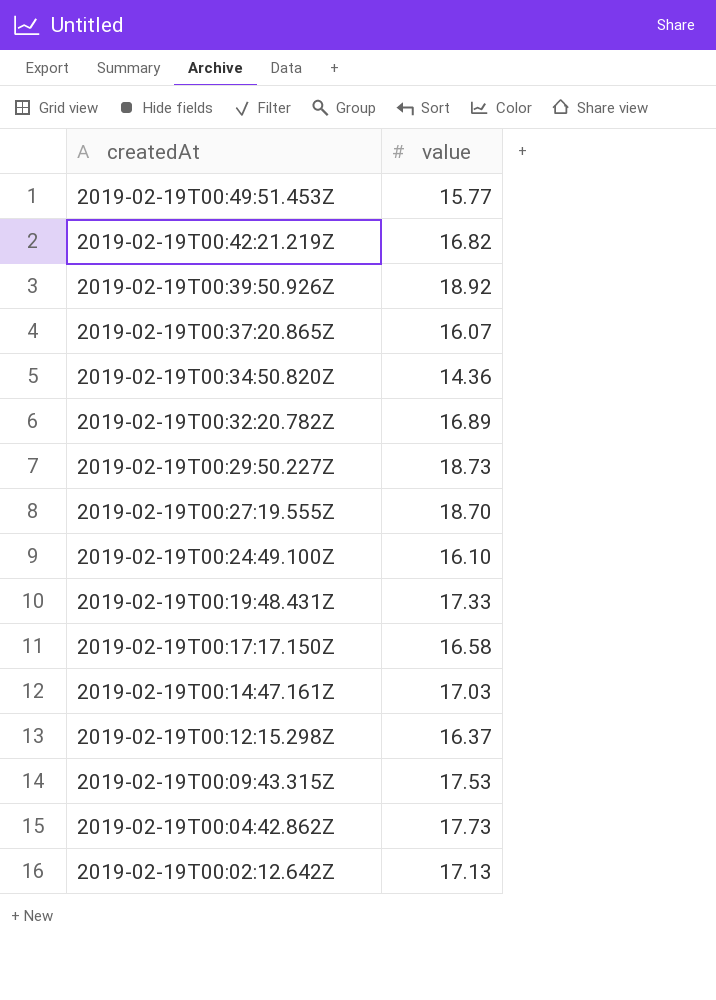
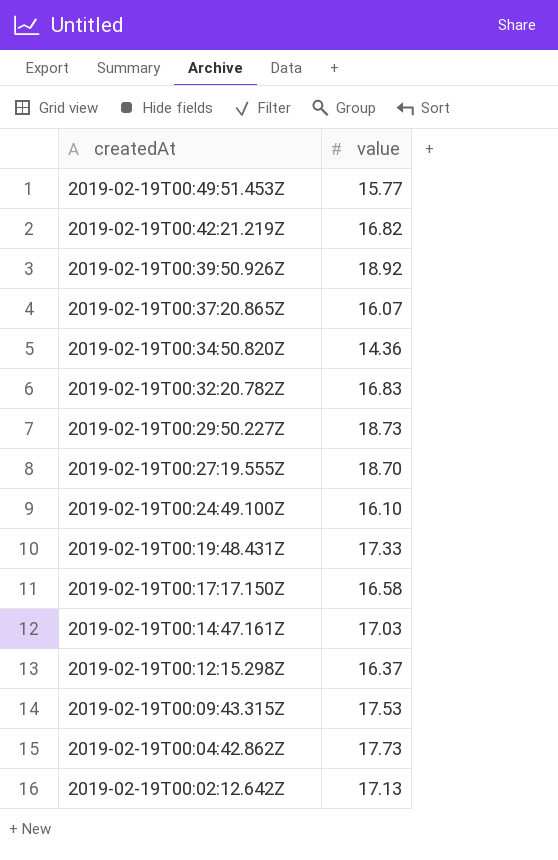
2019-02-19T00:32:20.782Z | value: 16.89 -> 16.83

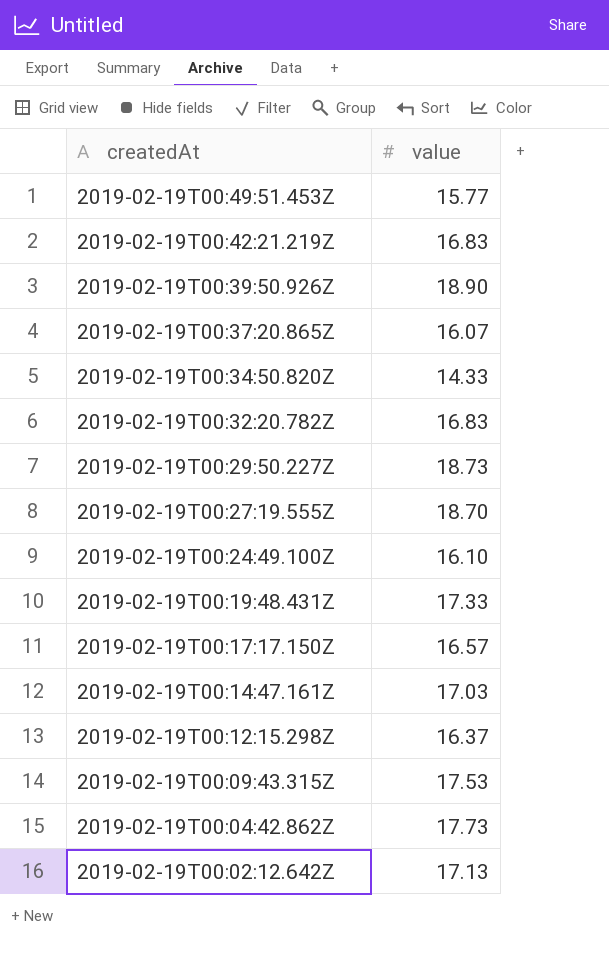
2019-02-19T00:42:21.219Z | value: 16.82 -> 16.83
2019-02-19T00:39:50.926Z | value: 18.92 -> 18.90
2019-02-19T00:34:50.820Z | value: 14.36 -> 14.33
2019-02-19T00:17:17.150Z | value: 16.58 -> 16.57

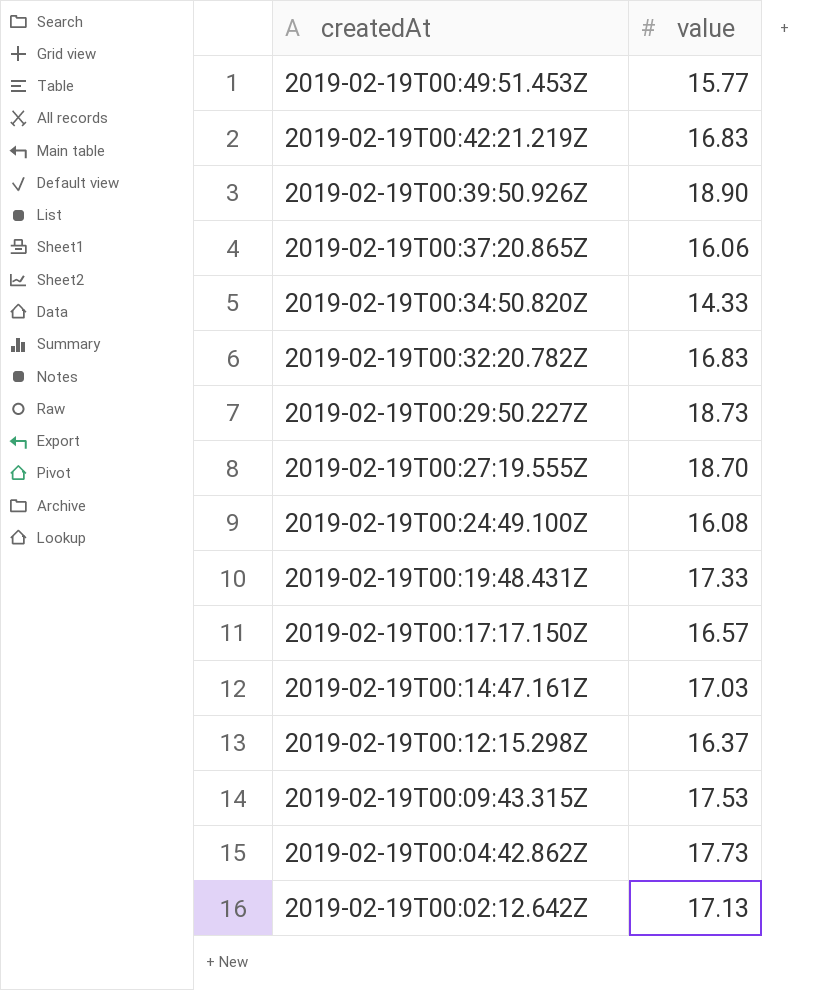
2019-02-19T00:37:20.865Z | value: 16.07 -> 16.06
2019-02-19T00:24:49.100Z | value: 16.10 -> 16.08

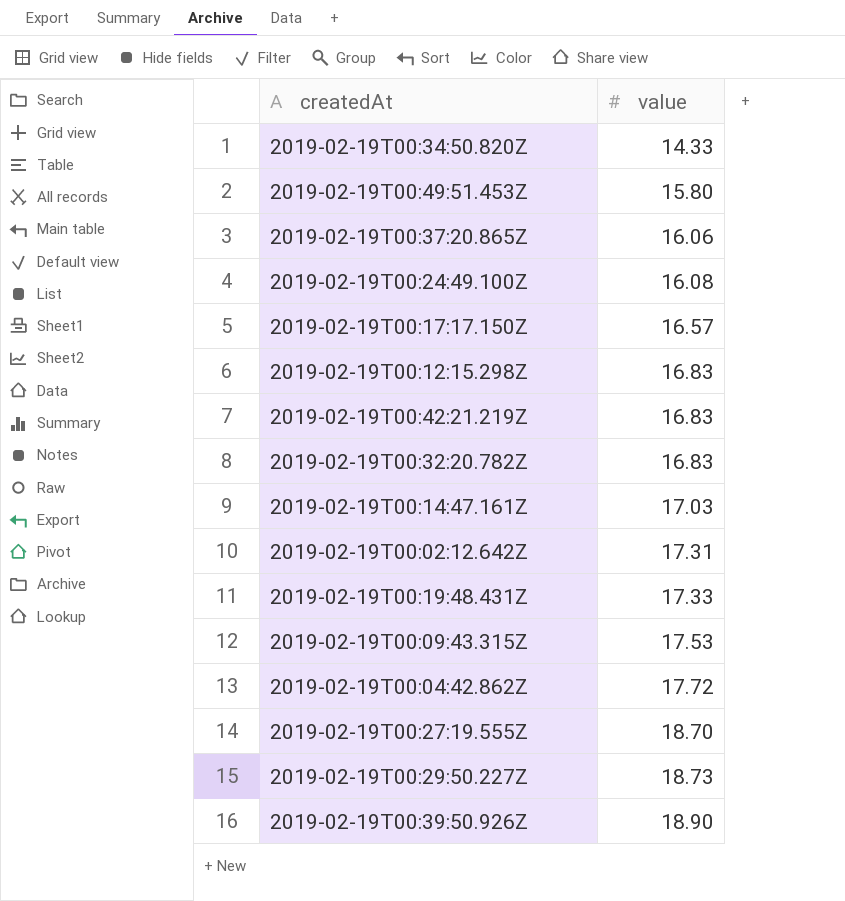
row order: createdAt descending -> value ascending
2019-02-19T00:49:51.453Z | value: 15.77 -> 15.80
2019-02-19T00:12:15.298Z | value: 16.37 -> 16.83
2019-02-19T00:02:12.642Z | value: 17.13 -> 17.31
2019-02-19T00:04:42.862Z | value: 17.73 -> 17.72

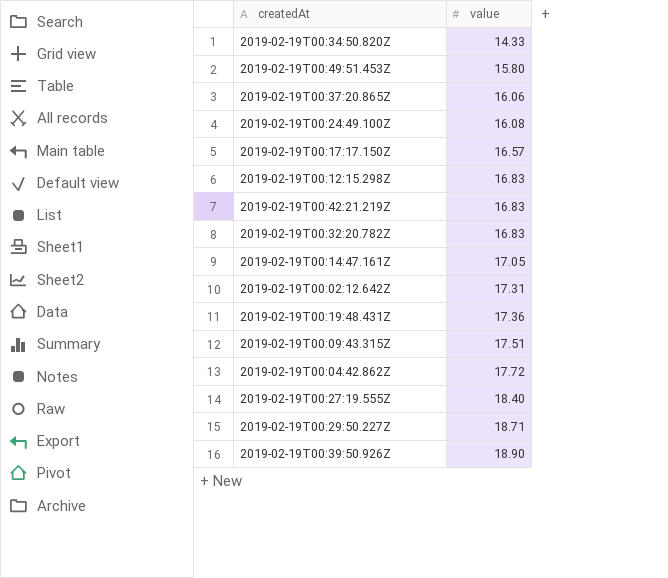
2019-02-19T00:14:47.161Z | value: 17.03 -> 17.05
2019-02-19T00:19:48.431Z | value: 17.33 -> 17.36
2019-02-19T00:09:43.315Z | value: 17.53 -> 17.51
2019-02-19T00:27:19.555Z | value: 18.70 -> 18.40
2019-02-19T00:29:50.227Z | value: 18.73 -> 18.71

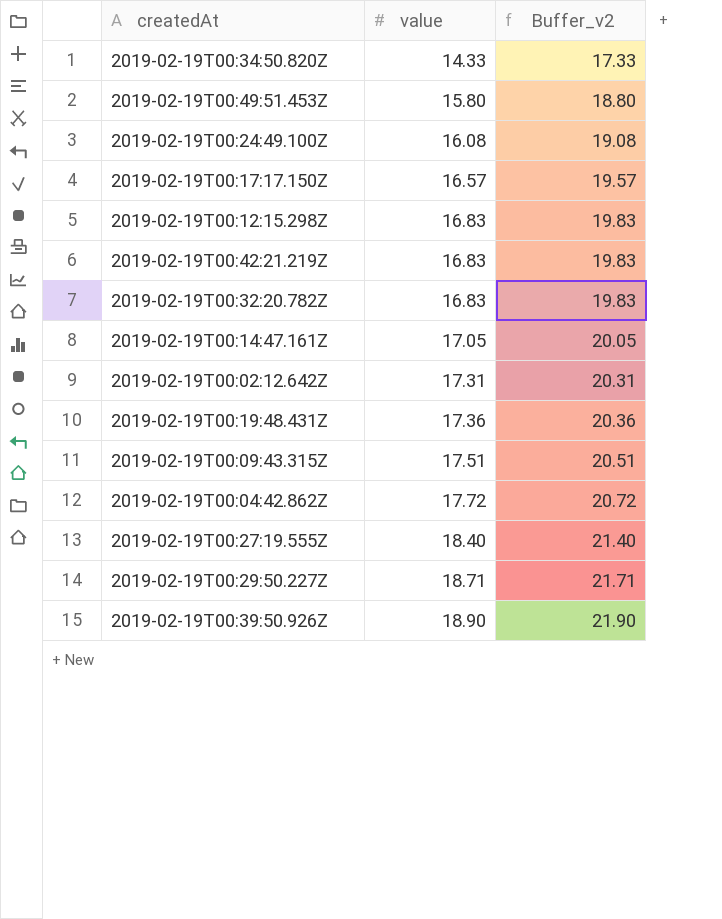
column Buffer_v2 | formula: none -> [value] + 3
row 2019-02-19T00:37:20.865Z: 16.06 -> none

